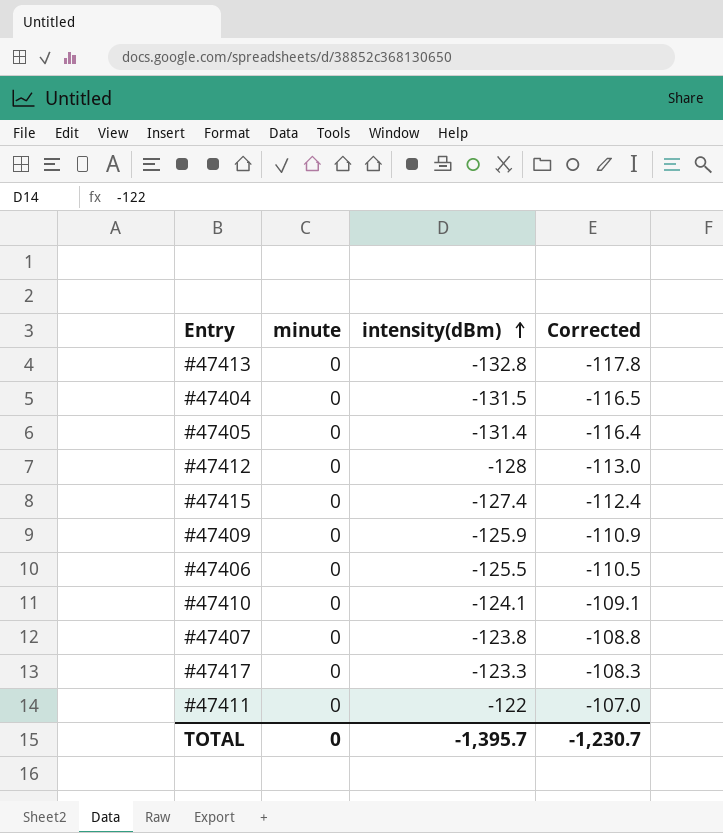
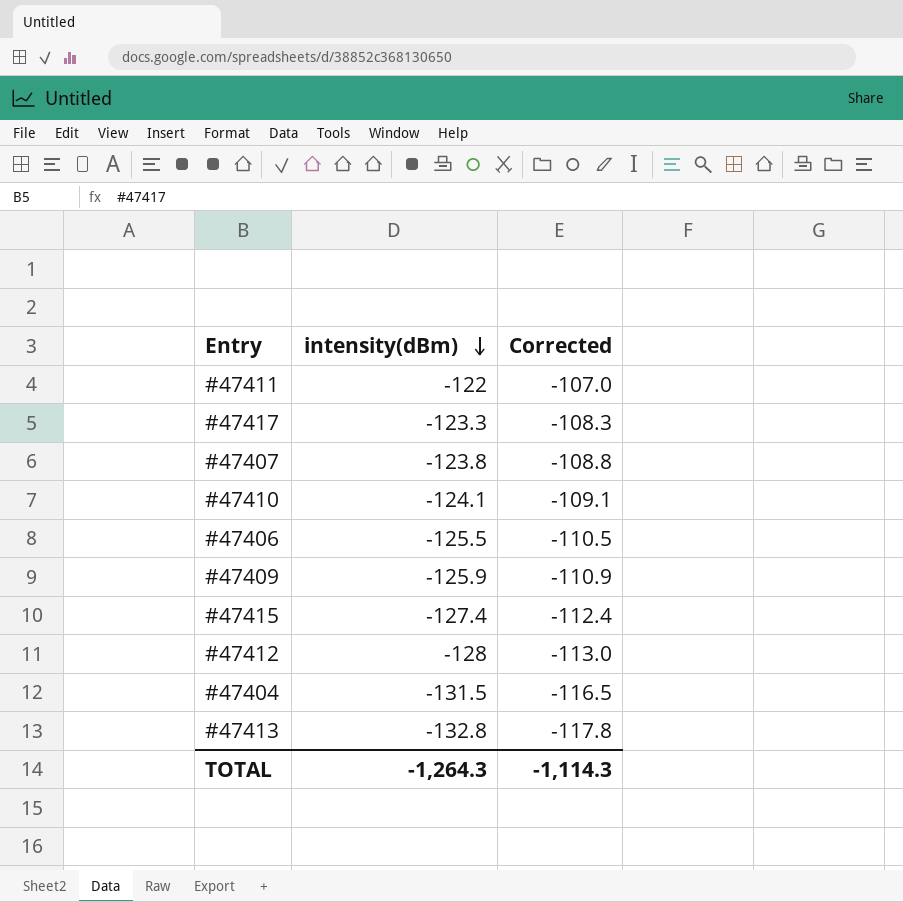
row order: intensity(dBm) ascending -> intensity(dBm) descending
column minute | position: 2 -> none
row #47405: 0 | -131.4 | -116.4 -> none
TOTAL | intensity(dBm): -1,395.7 -> -1,264.3
TOTAL | Corrected: -1,230.7 -> -1,114.3

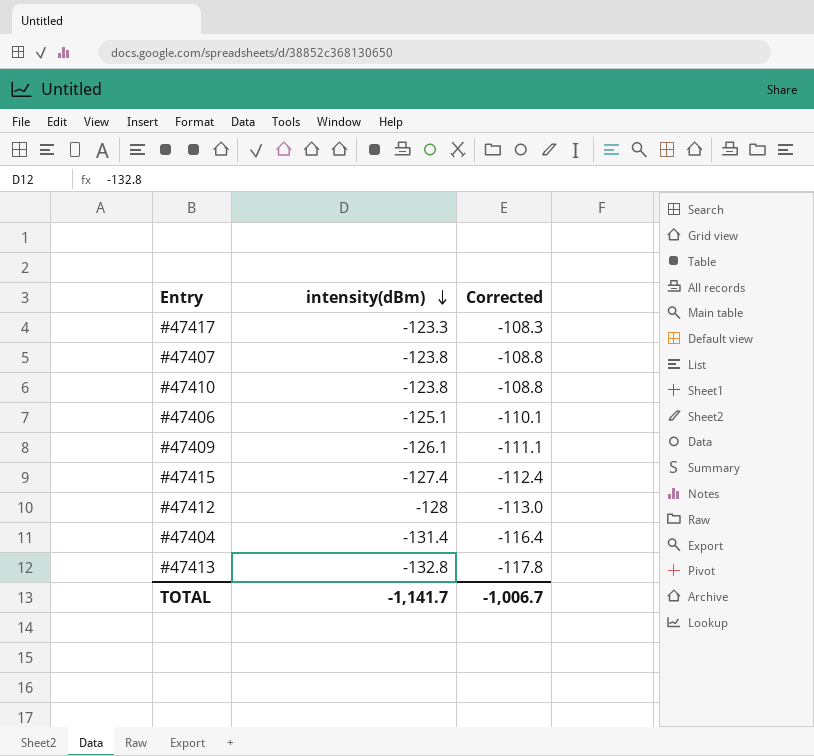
row #47411: -122 | -107.0 -> none
#47410 | intensity(dBm): -124.1 -> -123.8
#47410 | Corrected: -109.1 -> -108.8
#47406 | intensity(dBm): -125.5 -> -125.1
#47406 | Corrected: -110.5 -> -110.1
#47409 | intensity(dBm): -125.9 -> -126.1
#47409 | Corrected: -110.9 -> -111.1
#47404 | intensity(dBm): -131.5 -> -131.4
#47404 | Corrected: -116.5 -> -116.4
TOTAL | intensity(dBm): -1,264.3 -> -1,141.7
TOTAL | Corrected: -1,114.3 -> -1,006.7

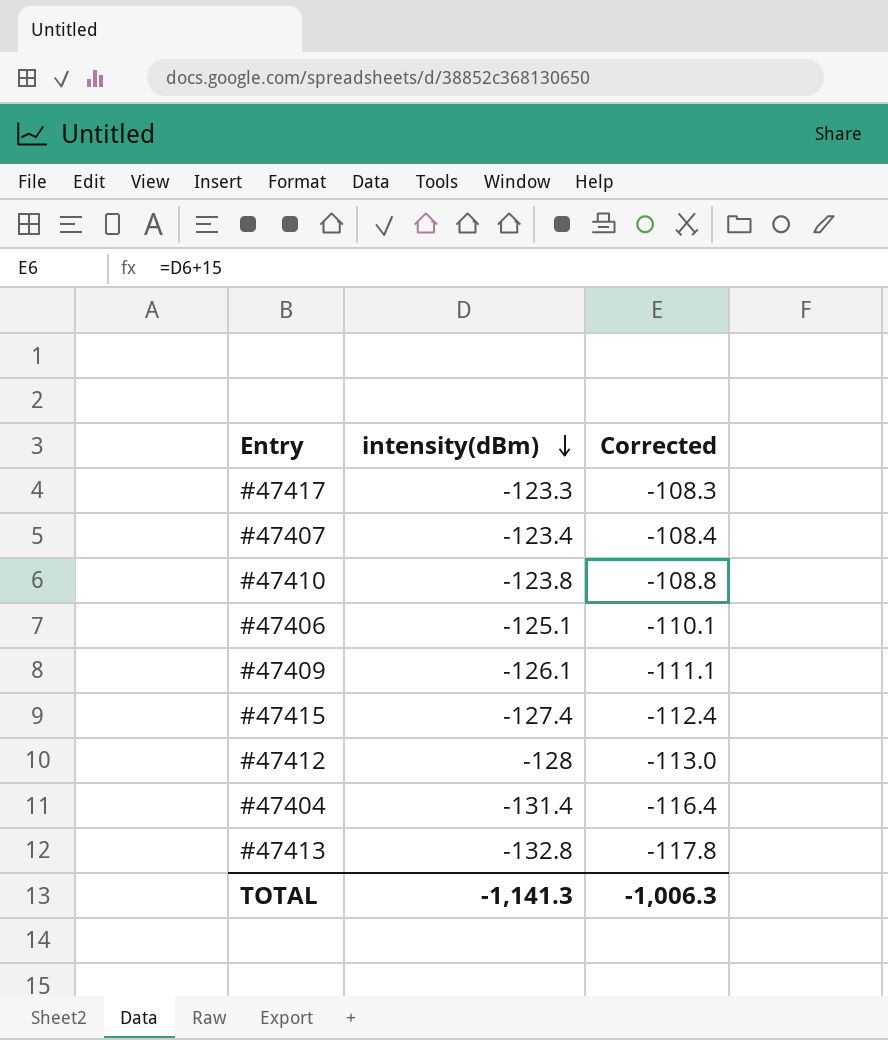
#47407 | intensity(dBm): -123.8 -> -123.4
#47407 | Corrected: -108.8 -> -108.4
TOTAL | intensity(dBm): -1,141.7 -> -1,141.3
TOTAL | Corrected: -1,006.7 -> -1,006.3

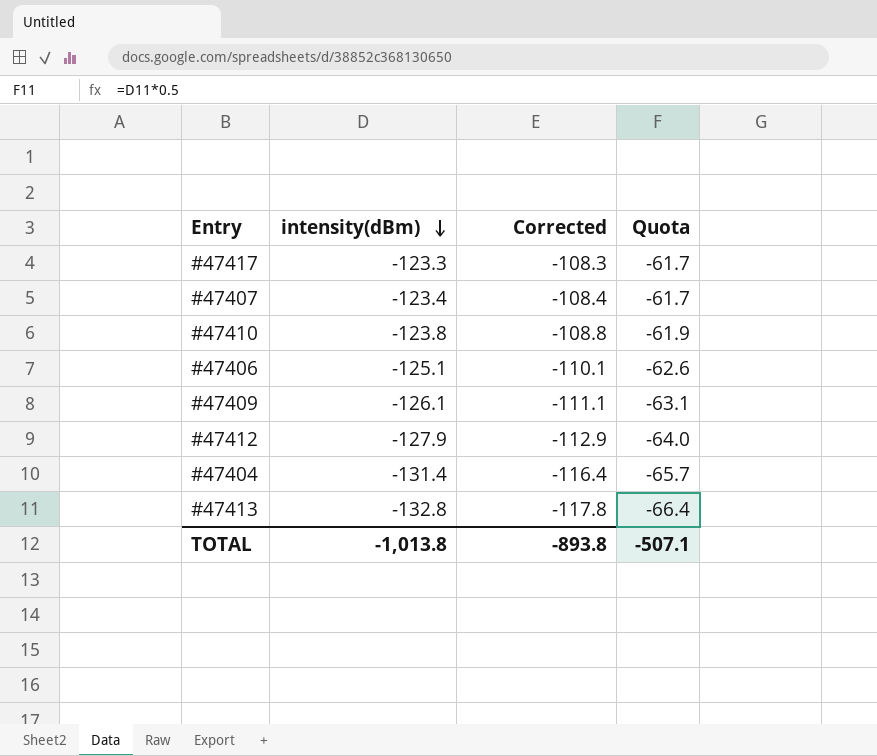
column Quota | formula: none -> [intensity(dBm)] * 0.5
row #47415: -127.4 | -112.4 -> none
#47412 | intensity(dBm): -128 -> -127.9
#47412 | Corrected: -113.0 -> -112.9
TOTAL | intensity(dBm): -1,141.3 -> -1,013.8
TOTAL | Corrected: -1,006.3 -> -893.8

